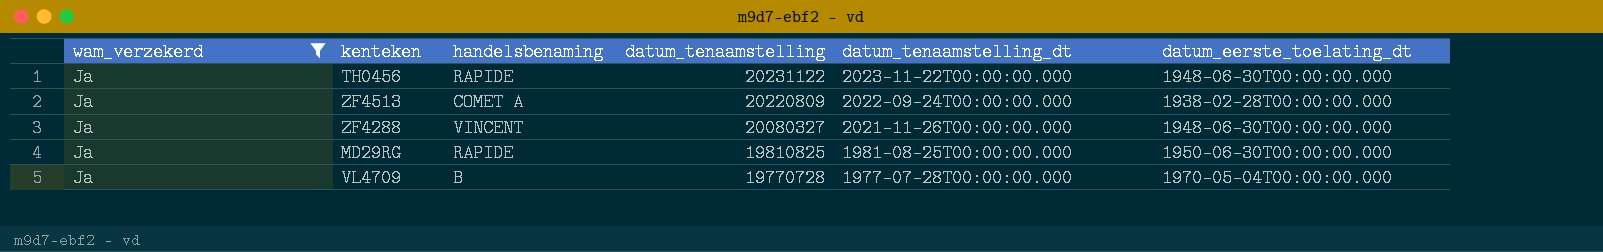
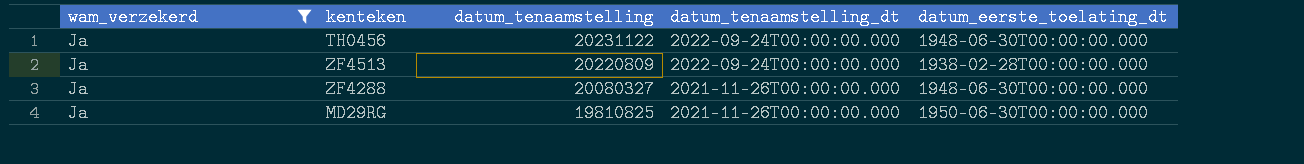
column handelsbenaming | position: 3 -> none
row VL4709: Ja | B | 19770728 | 1977-07-28T00:00:00.000 | 1970-05-04T00:00:00.000 -> none
TH0456 | datum_tenaamstelling_dt: 2023-11-22T00:00:00.000 -> 2022-09-24T00:00:00.000
MD29RG | datum_tenaamstelling_dt: 1981-08-25T00:00:00.000 -> 2021-11-26T00:00:00.000

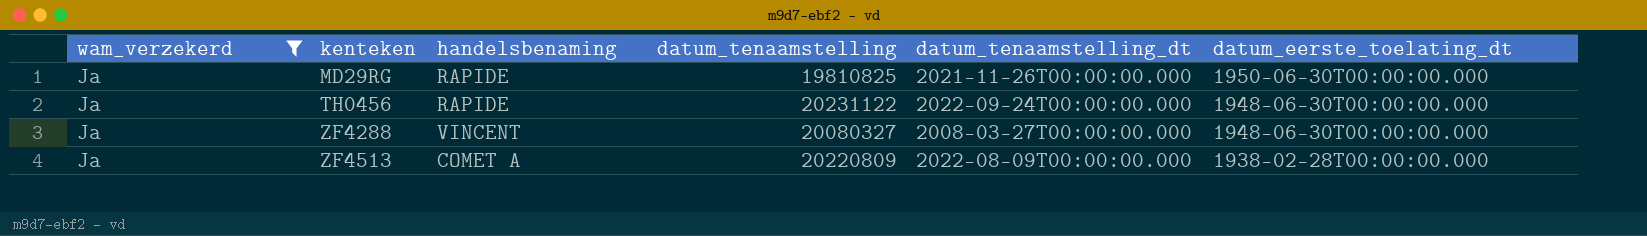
row order: datum_tenaamstelling descending -> kenteken ascending
column handelsbenaming | position: none -> 3
ZF4288 | datum_tenaamstelling_dt: 2021-11-26T00:00:00.000 -> 2008-03-27T00:00:00.000
ZF4513 | datum_tenaamstelling_dt: 2022-09-24T00:00:00.000 -> 2022-08-09T00:00:00.000

